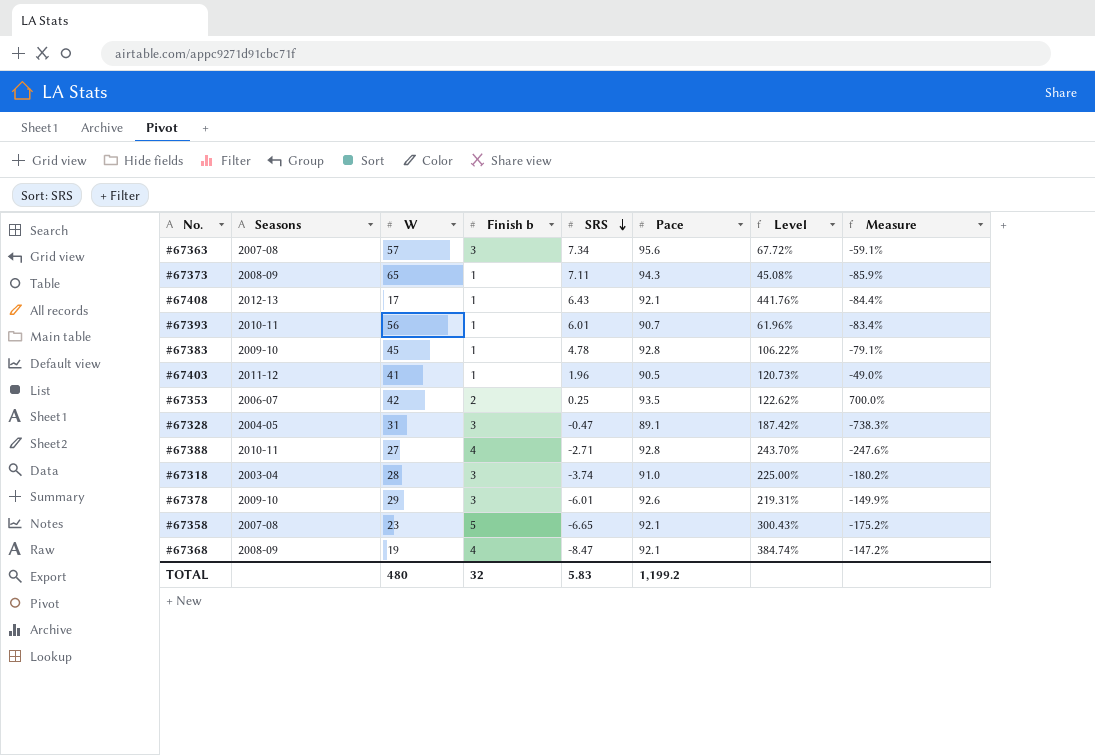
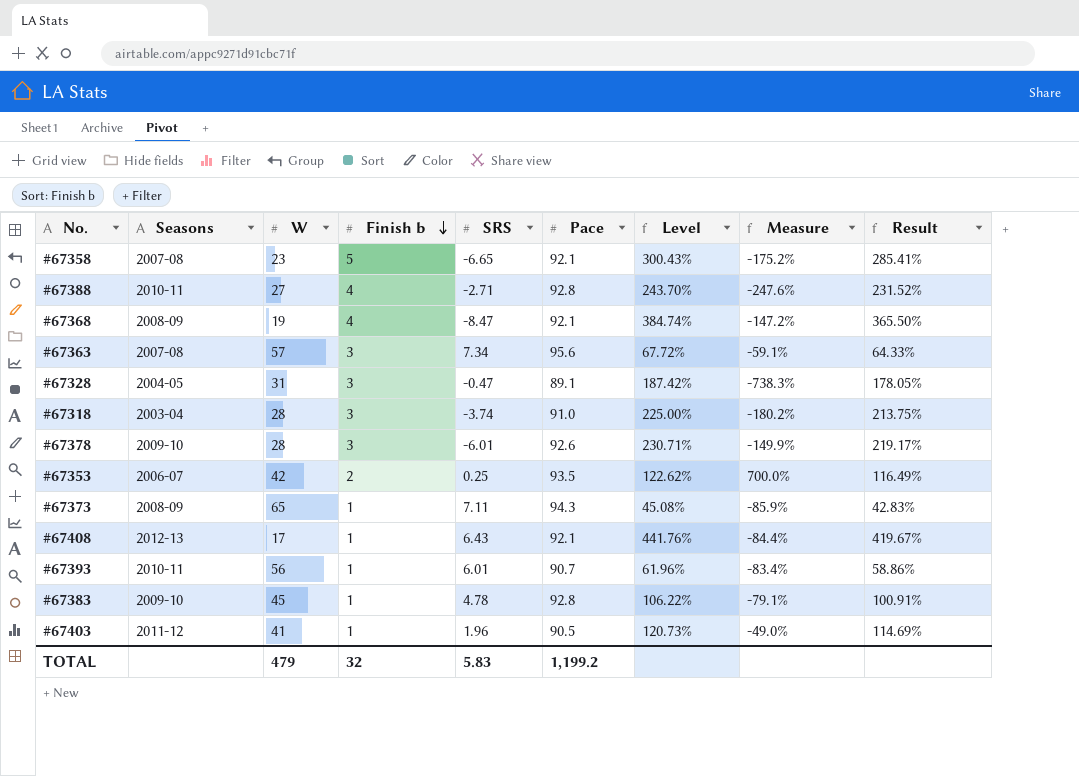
row order: SRS descending -> Finish b descending
column Result | formula: none -> [Level] * 0.95
#67378 | W: 29 -> 28
#67378 | Level: 219.31% -> 230.71%
TOTAL | W: 480 -> 479

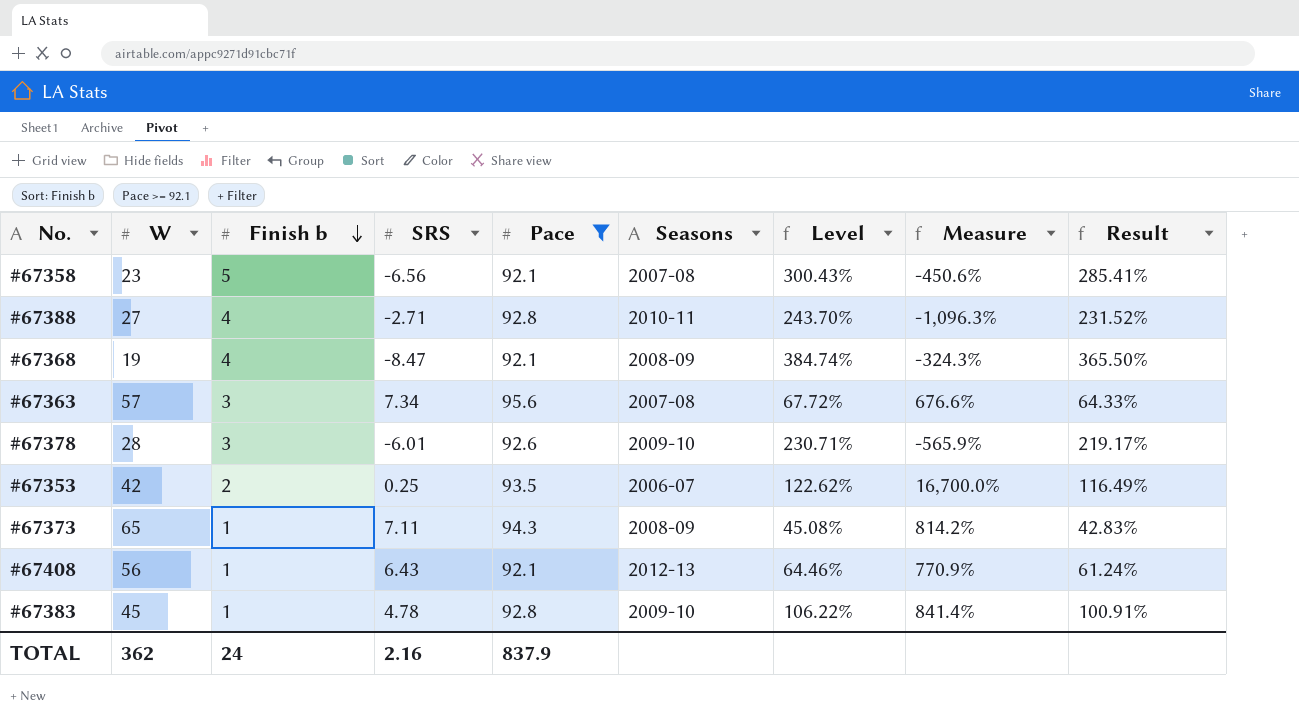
filter: none -> Pace >= 92.1
column Seasons | position: 2 -> 6
column Measure | formula: ([Finish b] - [SRS]) / [SRS] -> ([W] - [SRS]) / [SRS]
#67358 | SRS: -6.65 -> -6.56
#67408 | W: 17 -> 56
#67408 | Level: 441.76% -> 64.46%
#67408 | Result: 419.67% -> 61.24%
TOTAL | W: 479 -> 362
TOTAL | Finish b: 32 -> 24
TOTAL | SRS: 5.83 -> 2.16
TOTAL | Pace: 1,199.2 -> 837.9

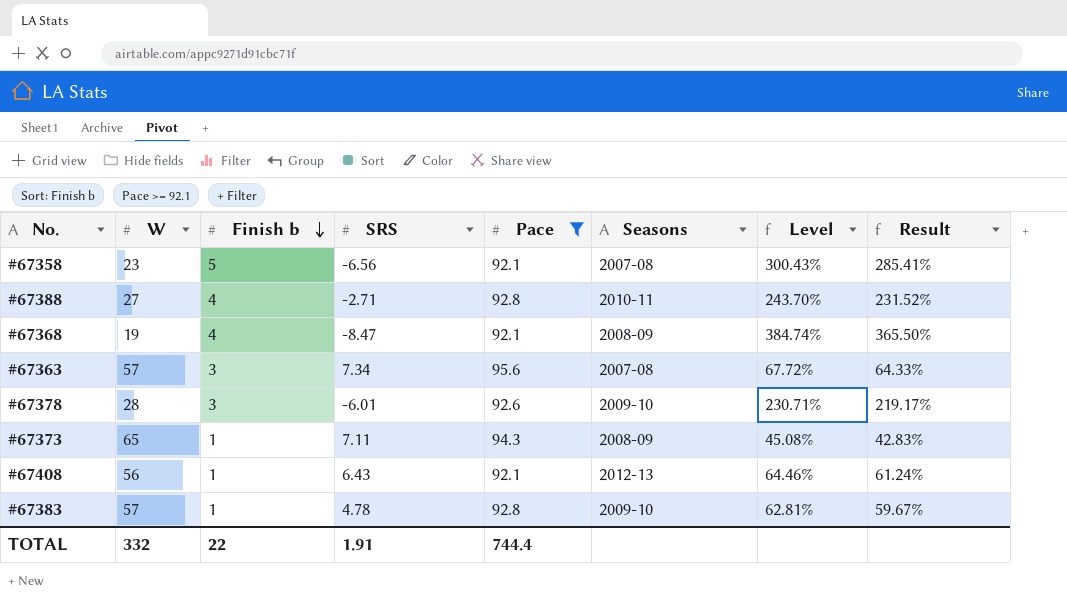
column Measure | formula: ([W] - [SRS]) / [SRS] -> none
row #67353: 42 | 2 | 0.25 | 93.5 | 2006-07 | 122.62% | 16,700.0% | 116.49% -> none
#67383 | W: 45 -> 57
#67383 | Level: 106.22% -> 62.81%
#67383 | Result: 100.91% -> 59.67%
TOTAL | W: 362 -> 332
TOTAL | Finish b: 24 -> 22
TOTAL | SRS: 2.16 -> 1.91
TOTAL | Pace: 837.9 -> 744.4

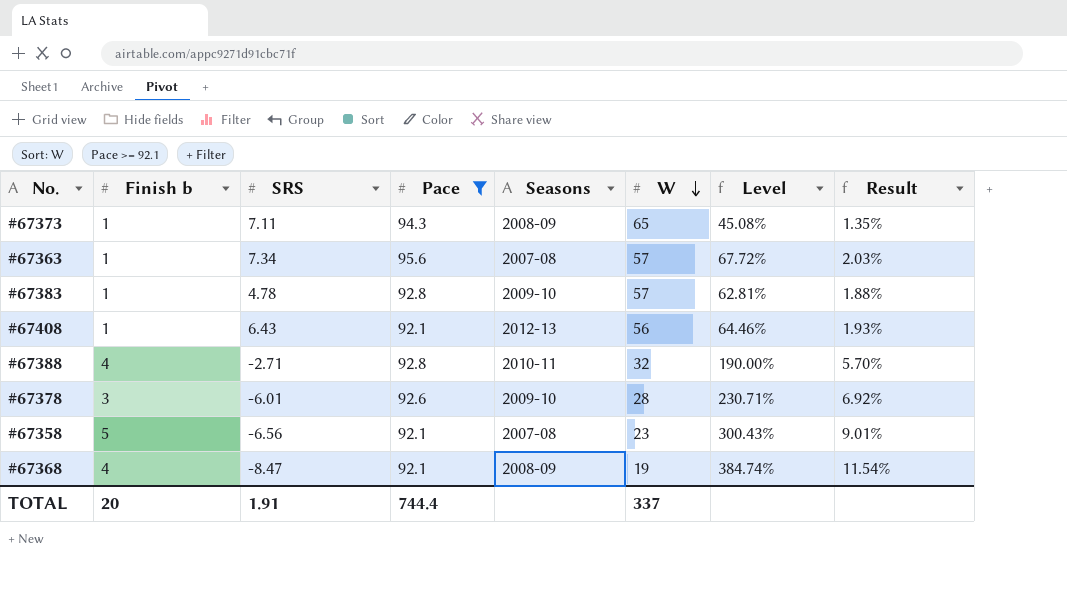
row order: Finish b descending -> W descending
column W | position: 2 -> 6
column Result | formula: [Level] * 0.95 -> [Level] * 0.03
#67363 | Finish b: 3 -> 1
#67388 | W: 27 -> 32
#67388 | Level: 243.70% -> 190.00%
TOTAL | Finish b: 22 -> 20
TOTAL | W: 332 -> 337

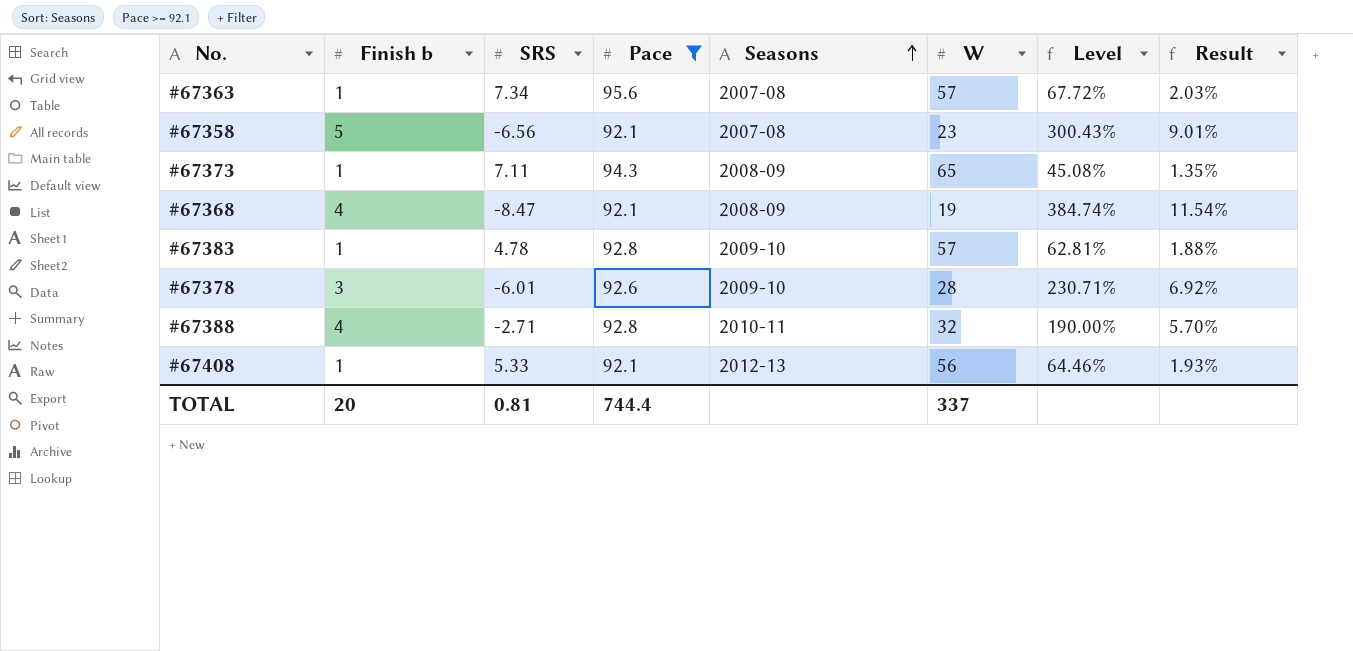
row order: W descending -> Seasons ascending
#67408 | SRS: 6.43 -> 5.33
TOTAL | SRS: 1.91 -> 0.81

